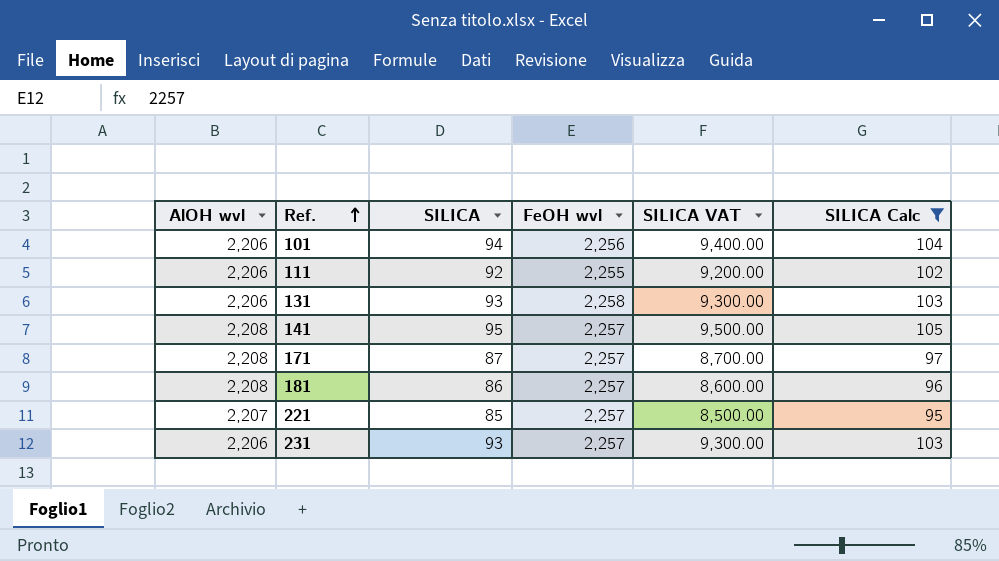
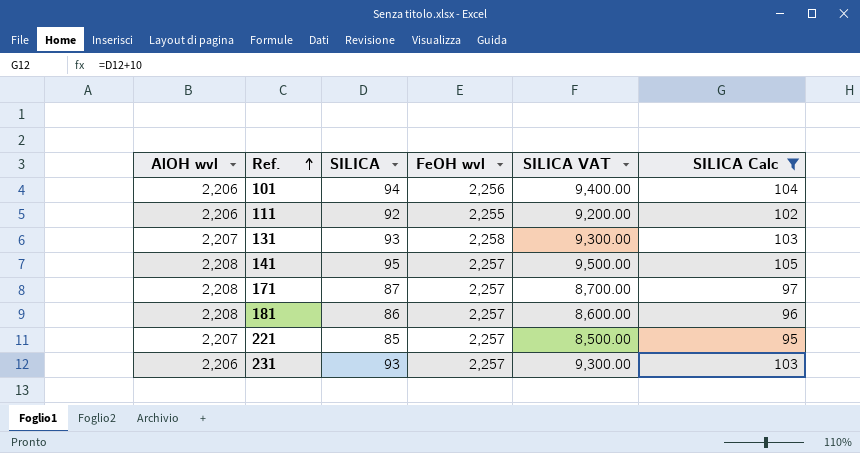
131 | AlOH wvl: 2,206 -> 2,207

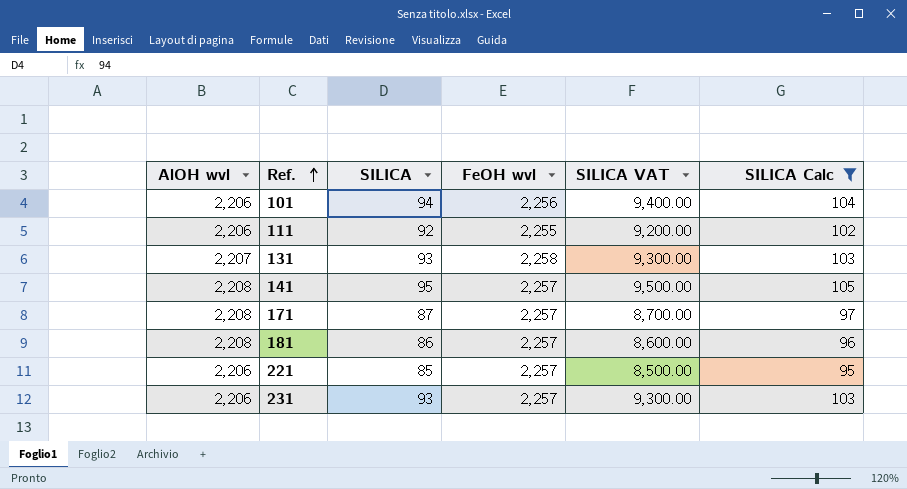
221 | AlOH wvl: 2,207 -> 2,206

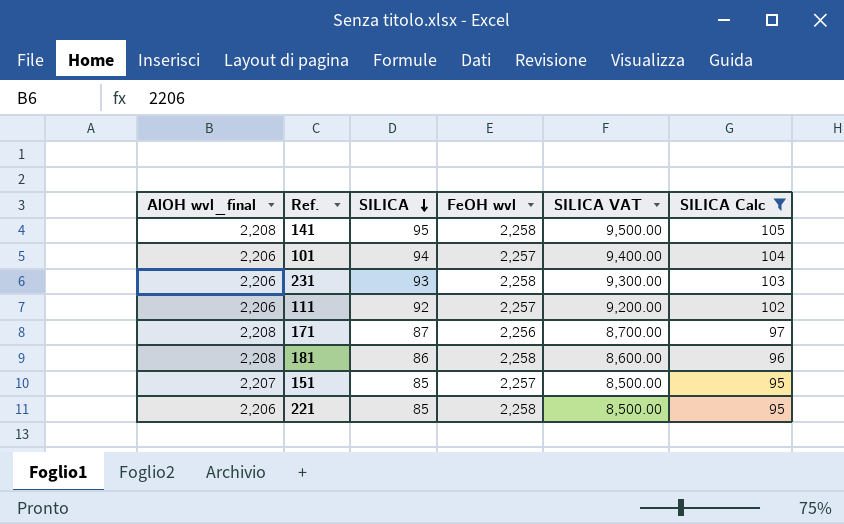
row order: Ref. ascending -> SILICA descending
column name: AlOH wvl -> AlOH wvl_final
row 131: 2,207 | 93 | 2,258 | 9,300.00 | 103 -> none
141 | FeOH wvl: 2,257 -> 2,258
101 | FeOH wvl: 2,256 -> 2,257
231 | FeOH wvl: 2,257 -> 2,258
111 | FeOH wvl: 2,255 -> 2,257
171 | FeOH wvl: 2,257 -> 2,256
181 | FeOH wvl: 2,257 -> 2,258
row 151: none -> 2,207 | 85 | 2,257 | 8,500.00 | 95
221 | FeOH wvl: 2,257 -> 2,258

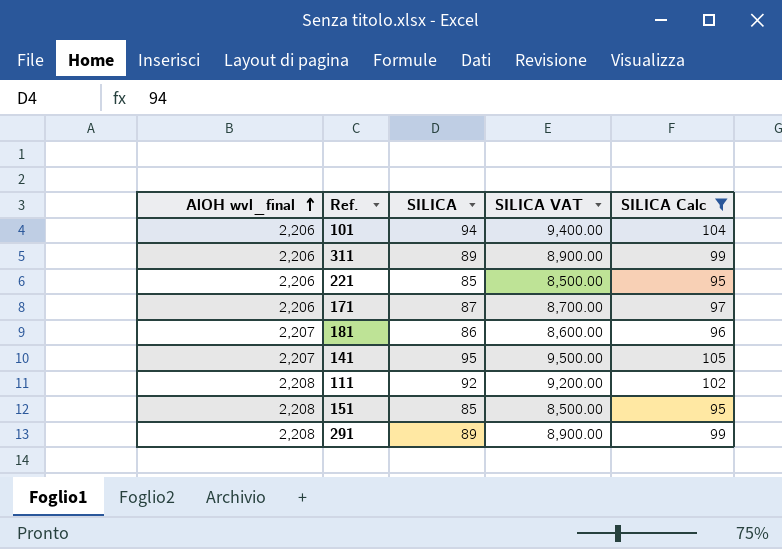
row order: SILICA descending -> AlOH wvl_final ascending
column FeOH wvl | position: 4 -> none
row 231: 2,206 | 93 | 2,258 | 9,300.00 | 103 -> none
row 311: none -> 2,206 | 89 | 8,900.00 | 99
171 | AlOH wvl_final: 2,208 -> 2,206
181 | AlOH wvl_final: 2,208 -> 2,207
141 | AlOH wvl_final: 2,208 -> 2,207
111 | AlOH wvl_final: 2,206 -> 2,208
151 | AlOH wvl_final: 2,207 -> 2,208
row 291: none -> 2,208 | 89 | 8,900.00 | 99

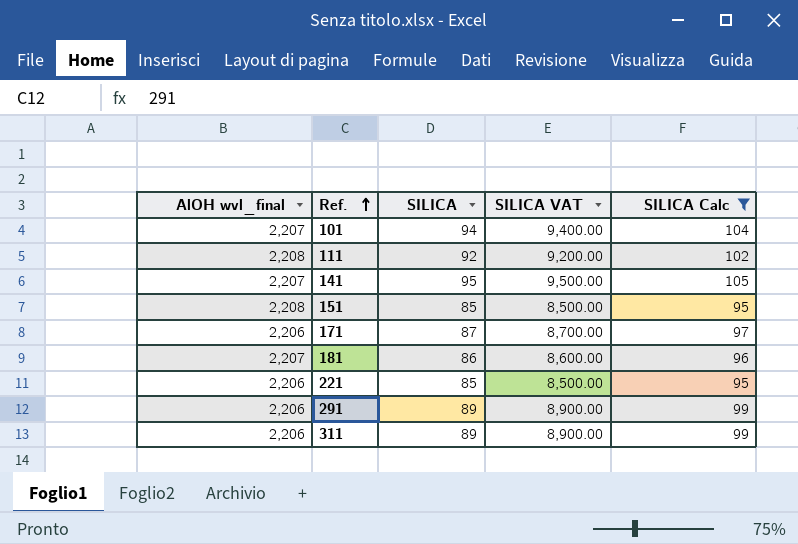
row order: AlOH wvl_final ascending -> Ref. ascending
101 | AlOH wvl_final: 2,206 -> 2,207
291 | AlOH wvl_final: 2,208 -> 2,206

